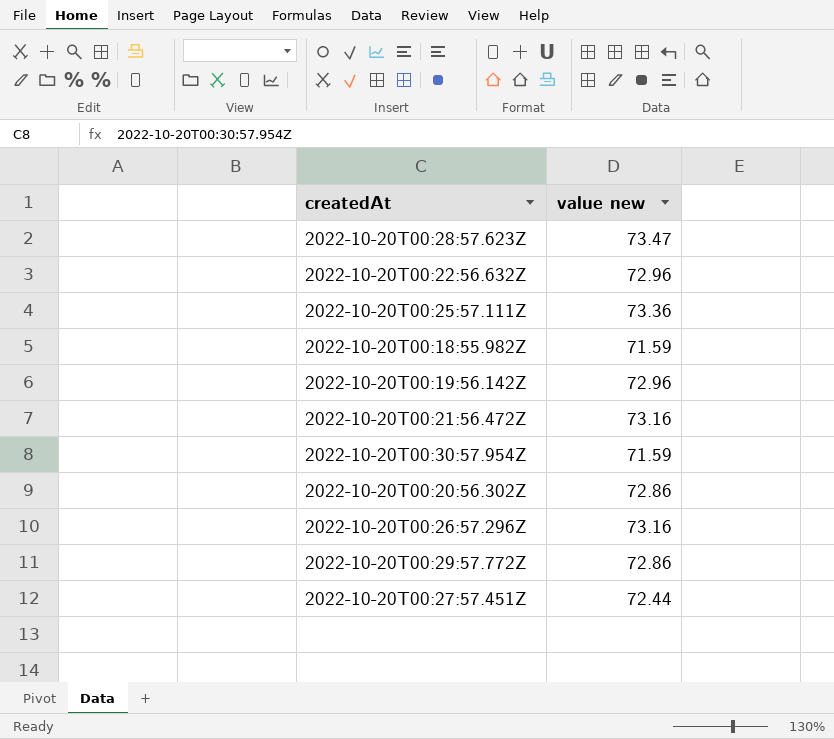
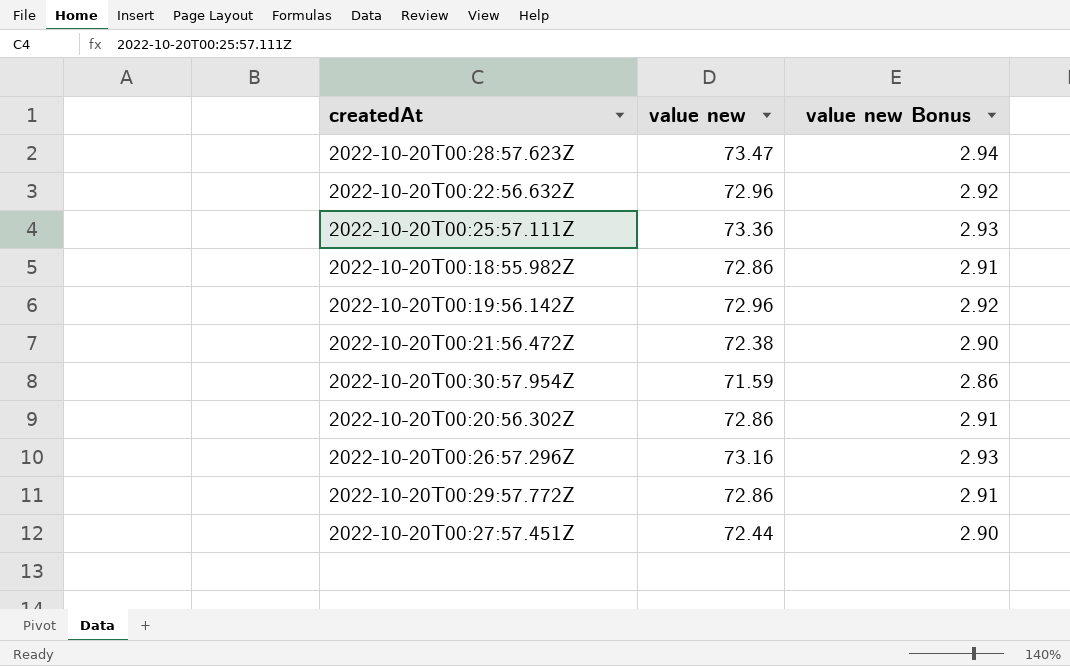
column value new Bonus | formula: none -> [value new] * 0.04
2022-10-20T00:18:55.982Z | value new: 71.59 -> 72.86
2022-10-20T00:21:56.472Z | value new: 73.16 -> 72.38

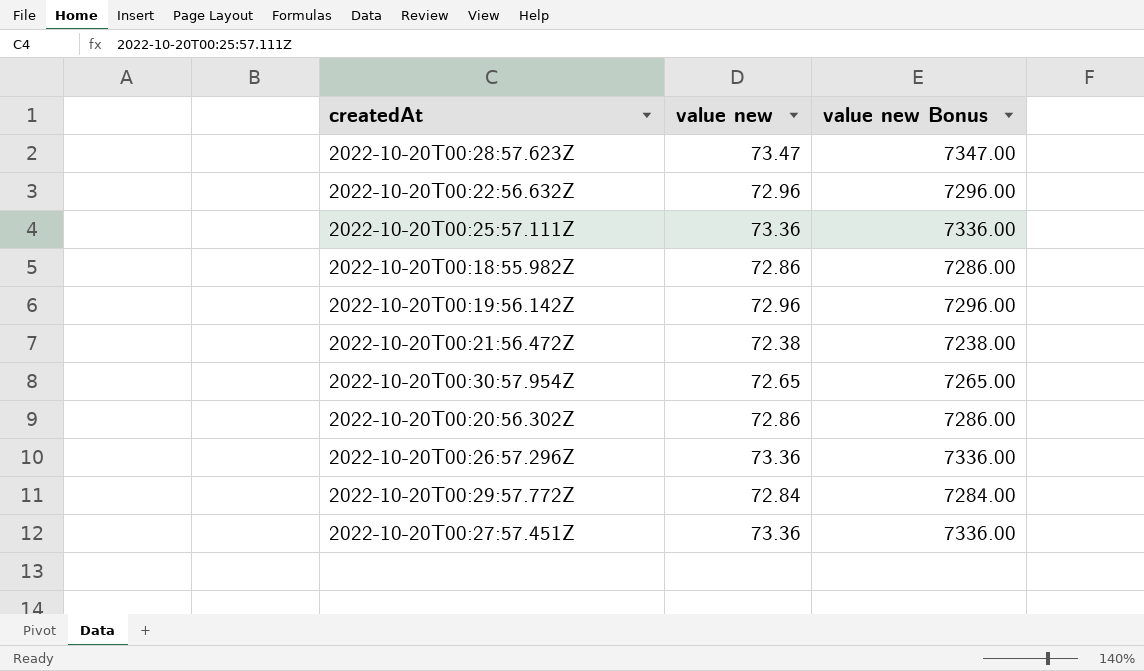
column value new Bonus | formula: [value new] * 0.04 -> [value new] * 100
2022-10-20T00:30:57.954Z | value new: 71.59 -> 72.65
2022-10-20T00:26:57.296Z | value new: 73.16 -> 73.36
2022-10-20T00:29:57.772Z | value new: 72.86 -> 72.84
2022-10-20T00:27:57.451Z | value new: 72.44 -> 73.36

